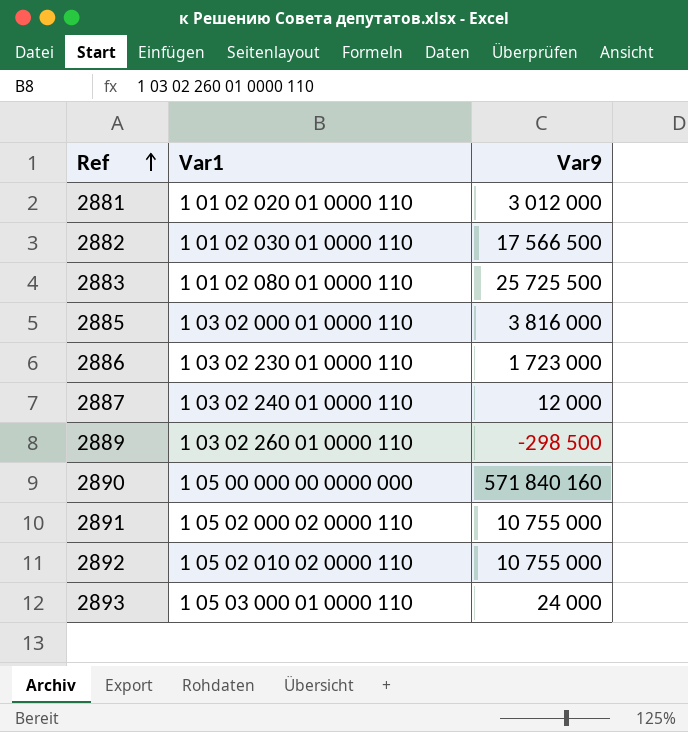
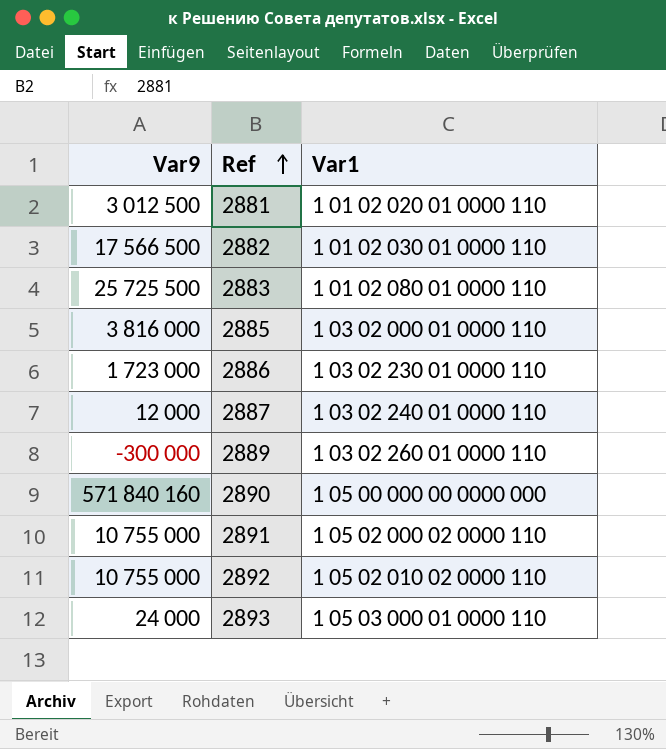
column Var9 | position: 3 -> 1
2881 | Var9: 3 012 000 -> 3 012 500
2889 | Var9: -298 500 -> -300 000

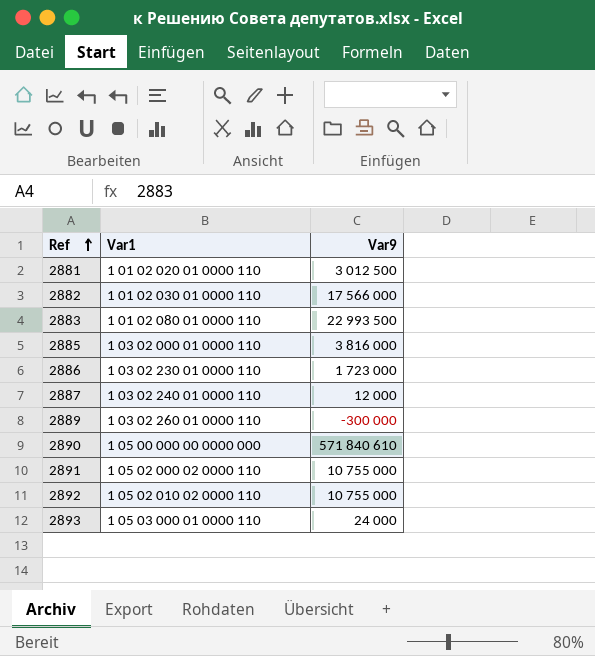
column Var9 | position: 1 -> 3
2882 | Var9: 17 566 500 -> 17 566 000
2883 | Var9: 25 725 500 -> 22 993 500
2890 | Var9: 571 840 160 -> 571 840 610

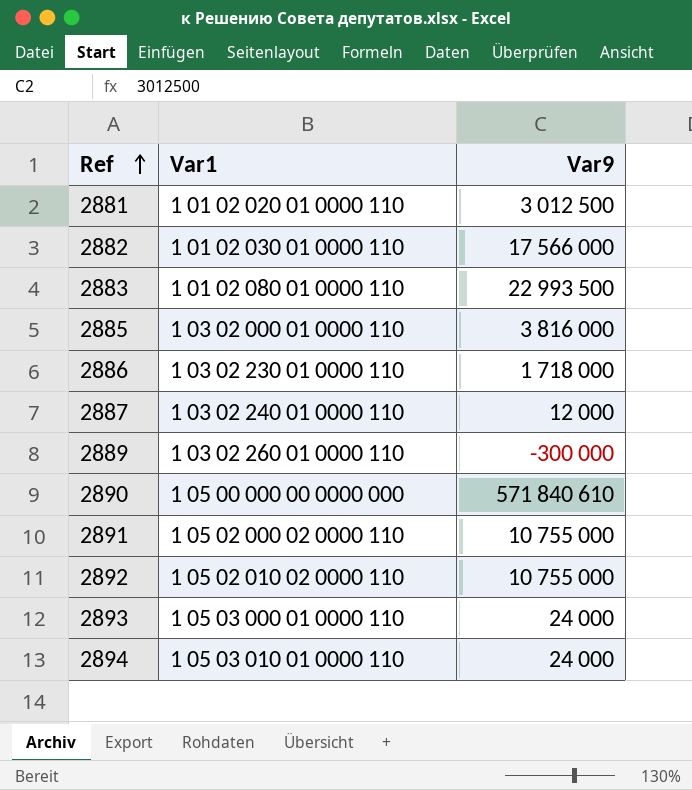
2886 | Var9: 1 723 000 -> 1 718 000
row 2894: none -> 1 05 03 010 01 0000 110 | 24 000

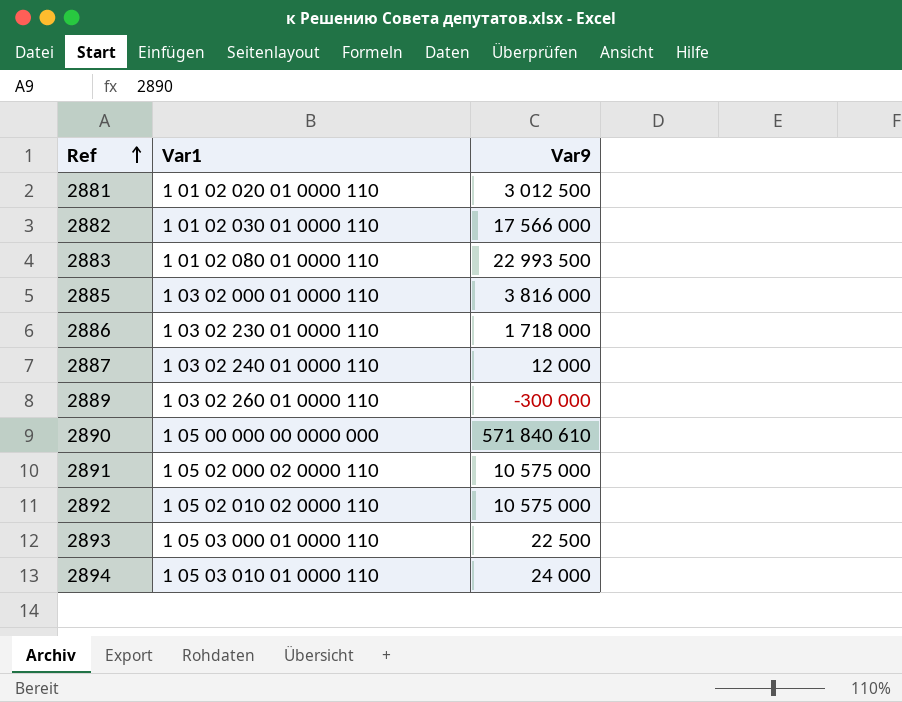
2891 | Var9: 10 755 000 -> 10 575 000
2892 | Var9: 10 755 000 -> 10 575 000
2893 | Var9: 24 000 -> 22 500

